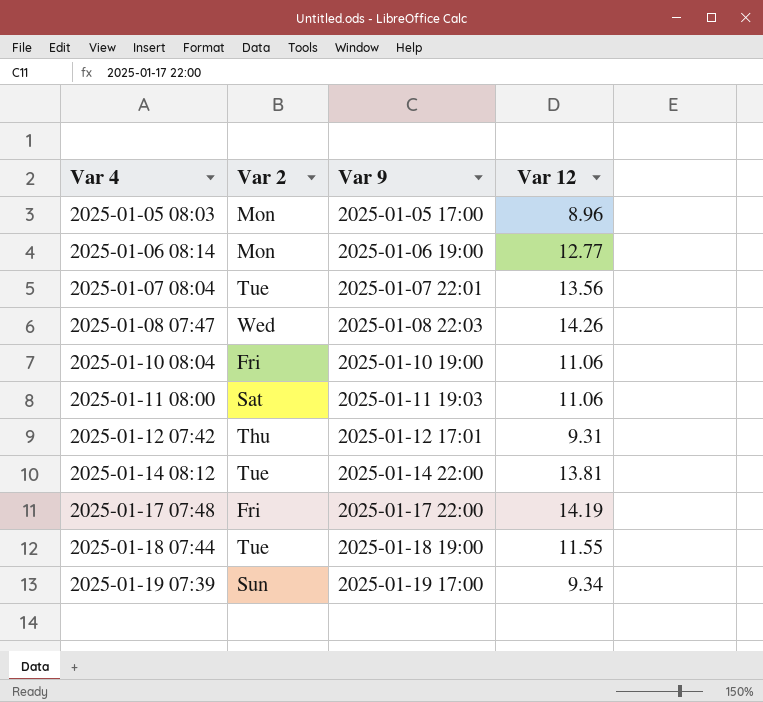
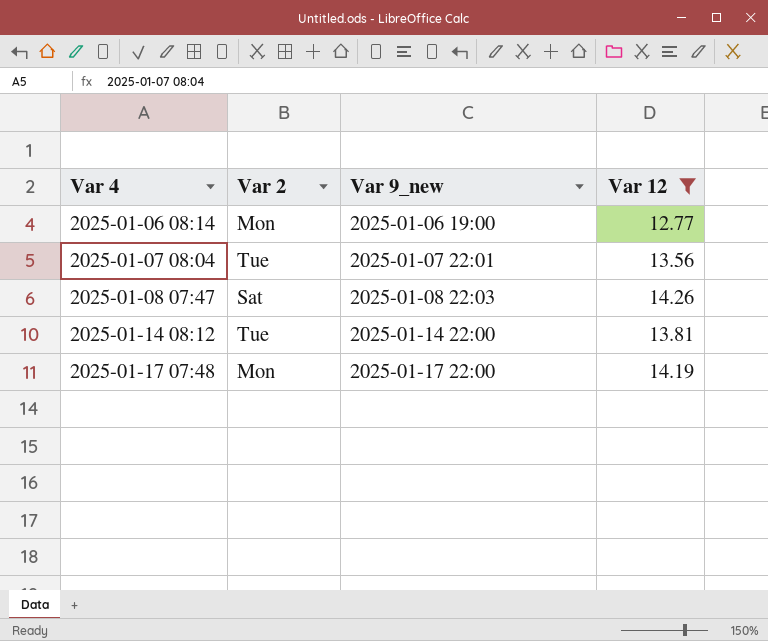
filter: none -> Var 12 >= 12.77
column name: Var 9 -> Var 9_new
2025-01-08 07:47 | Var 2: Wed -> Sat
2025-01-17 07:48 | Var 2: Fri -> Mon

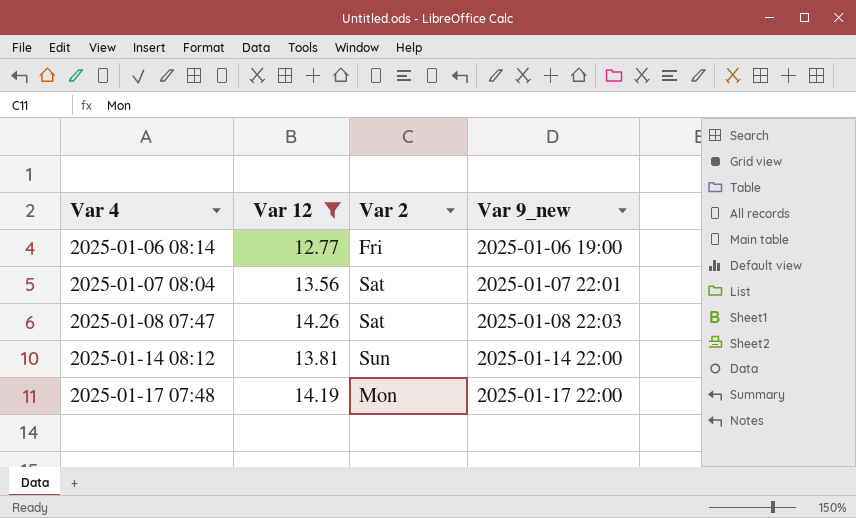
column Var 12 | position: 4 -> 2
2025-01-06 08:14 | Var 2: Mon -> Fri
2025-01-07 08:04 | Var 2: Tue -> Sat
2025-01-14 08:12 | Var 2: Tue -> Sun

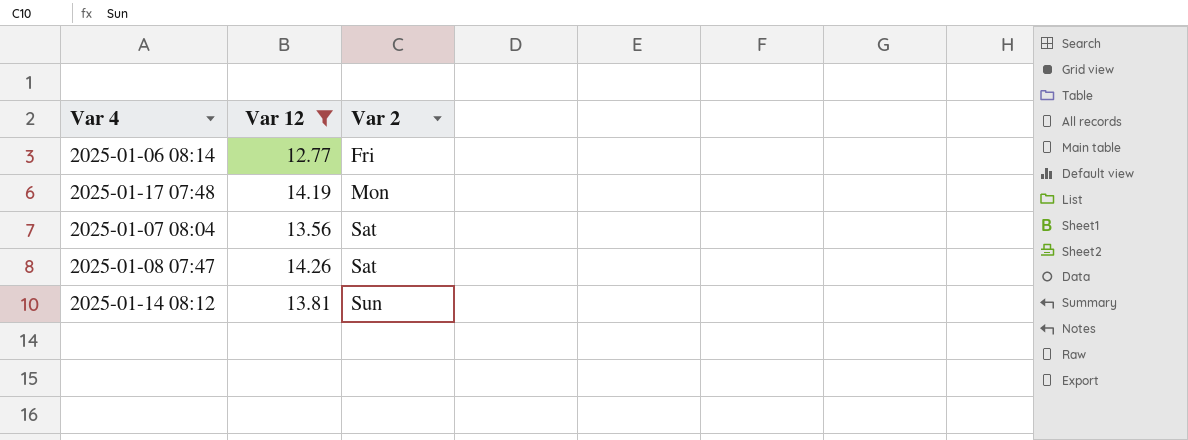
row order: Var 4 ascending -> Var 2 ascending
column Var 9_new | position: 4 -> none

